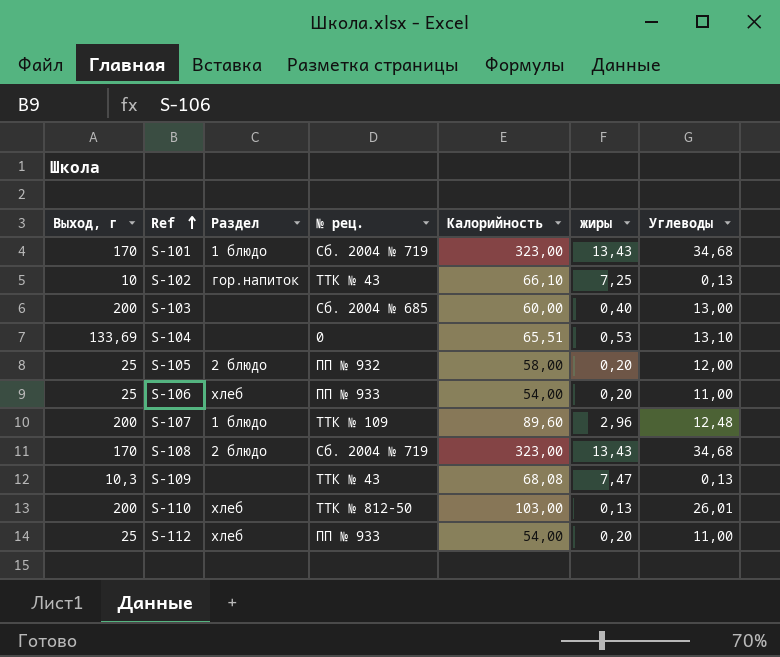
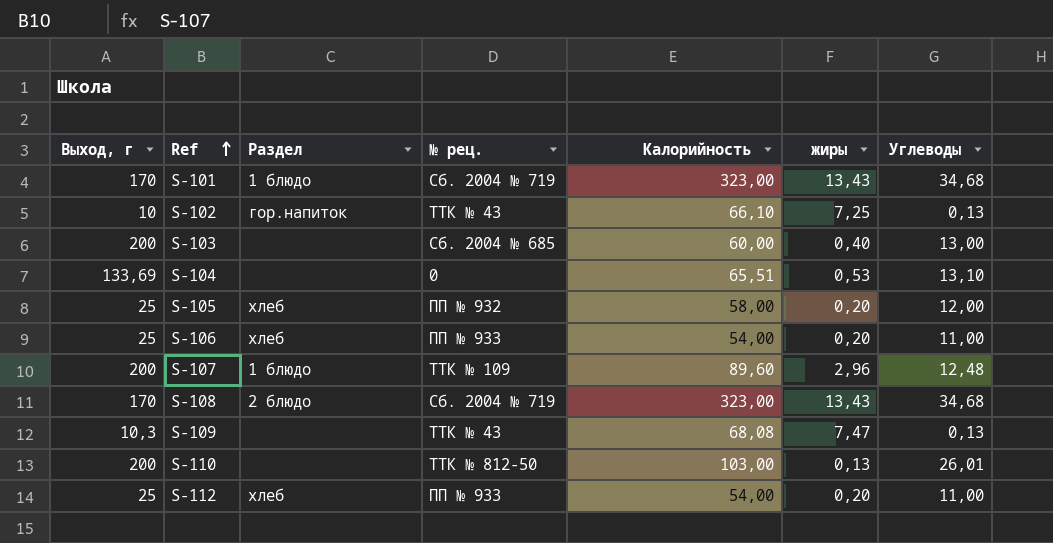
S-105 | Раздел: 2 блюдо -> хлеб
S-110 | Раздел: хлеб -> none

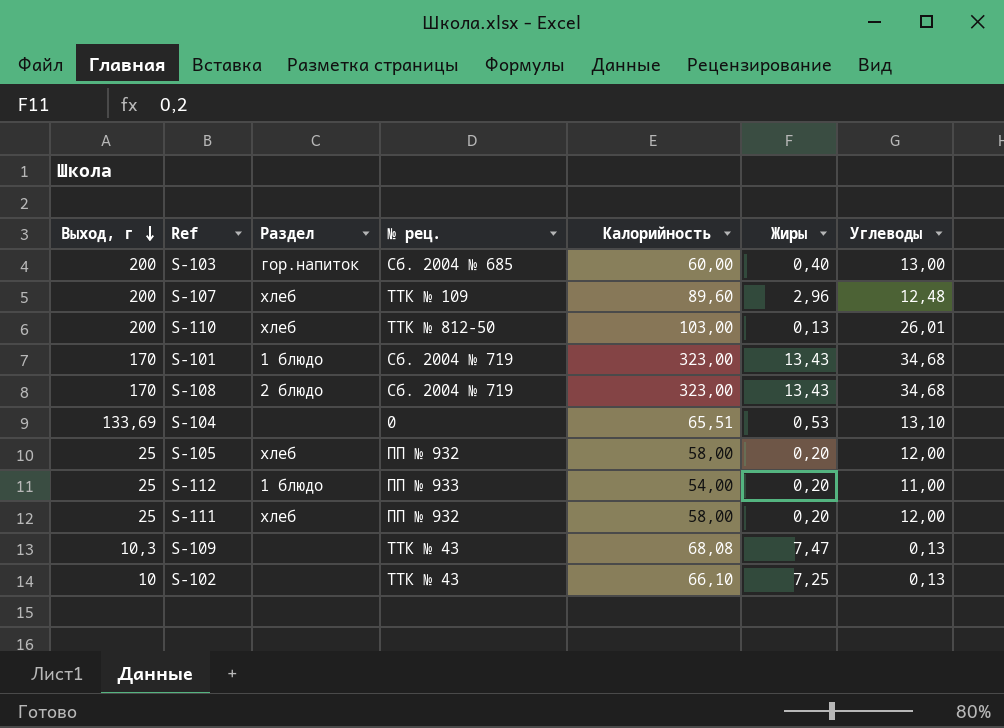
row order: Ref ascending -> Выход, г descending
column name: жиры -> Жиры
row S-106: 25 | хлеб | ПП № 933 | 54,00 | 0,20 | 11,00 -> none
S-103 | Раздел: none -> гор.напиток
S-107 | Раздел: 1 блюдо -> хлеб
S-110 | Раздел: none -> хлеб
S-112 | Раздел: хлеб -> 1 блюдо
row S-111: none -> 25 | хлеб | ПП № 932 | 58,00 | 0,20 | 12,00
S-102 | Раздел: гор.напиток -> none

